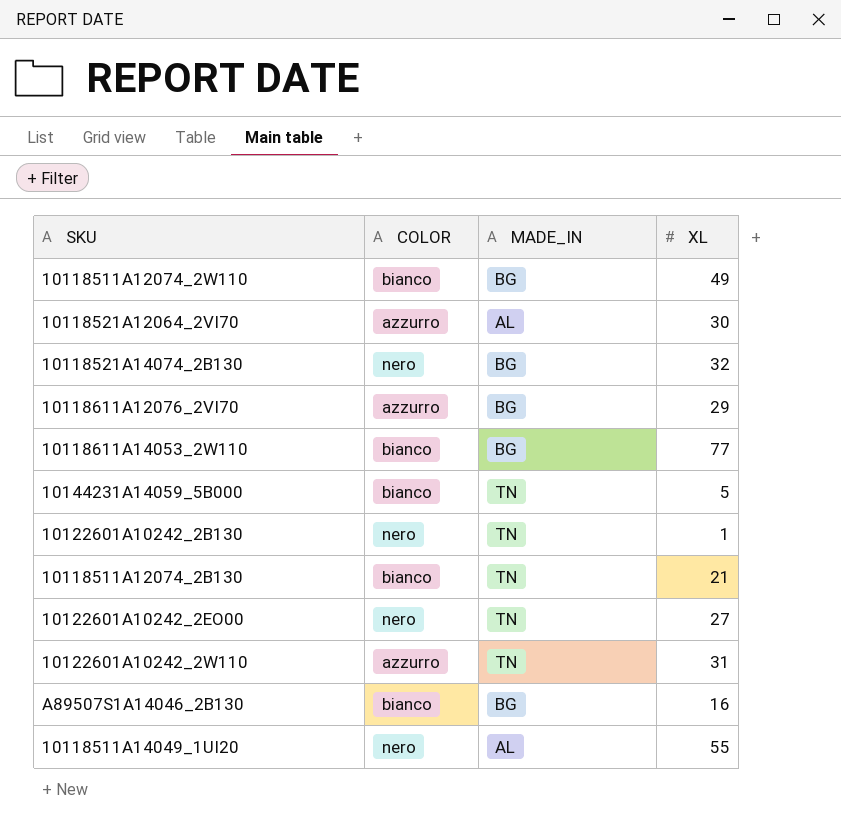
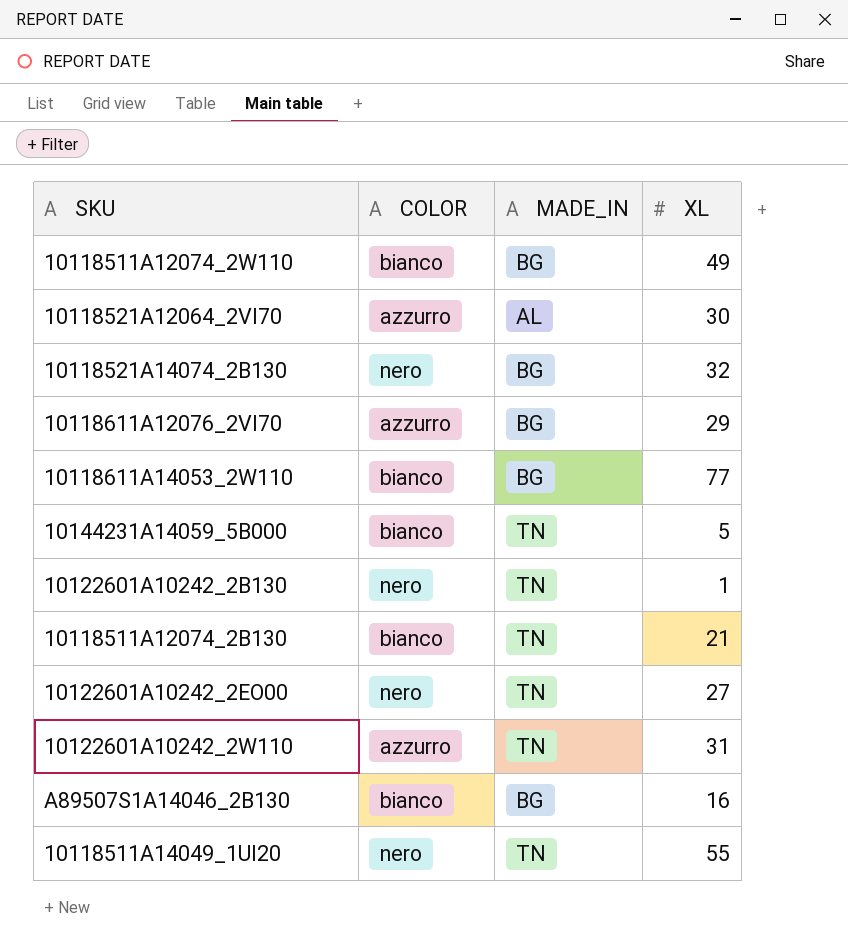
10118511A14049_1UI20 | MADE_IN: AL -> TN

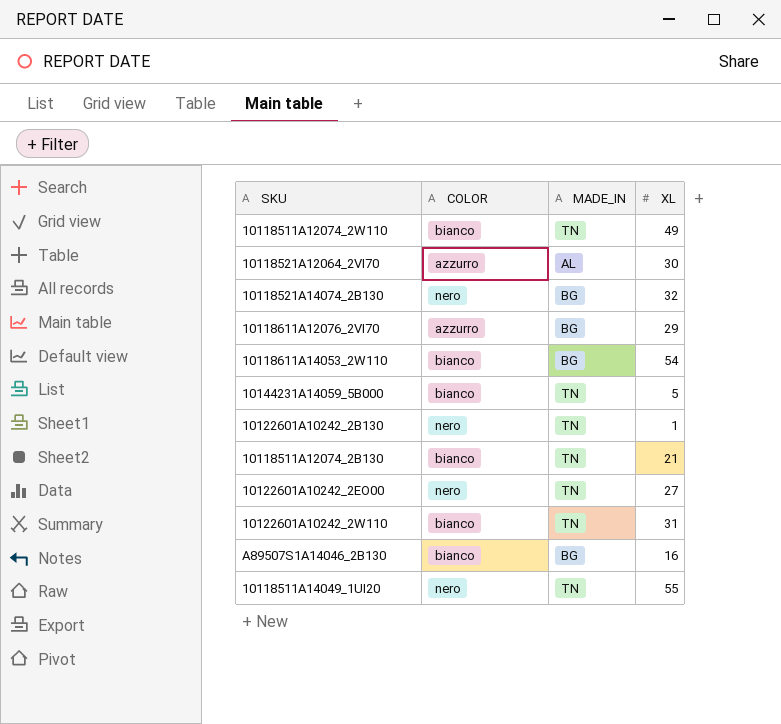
10118511A12074_2W110 | MADE_IN: BG -> TN
10118611A14053_2W110 | XL: 77 -> 54
10122601A10242_2W110 | COLOR: azzurro -> bianco

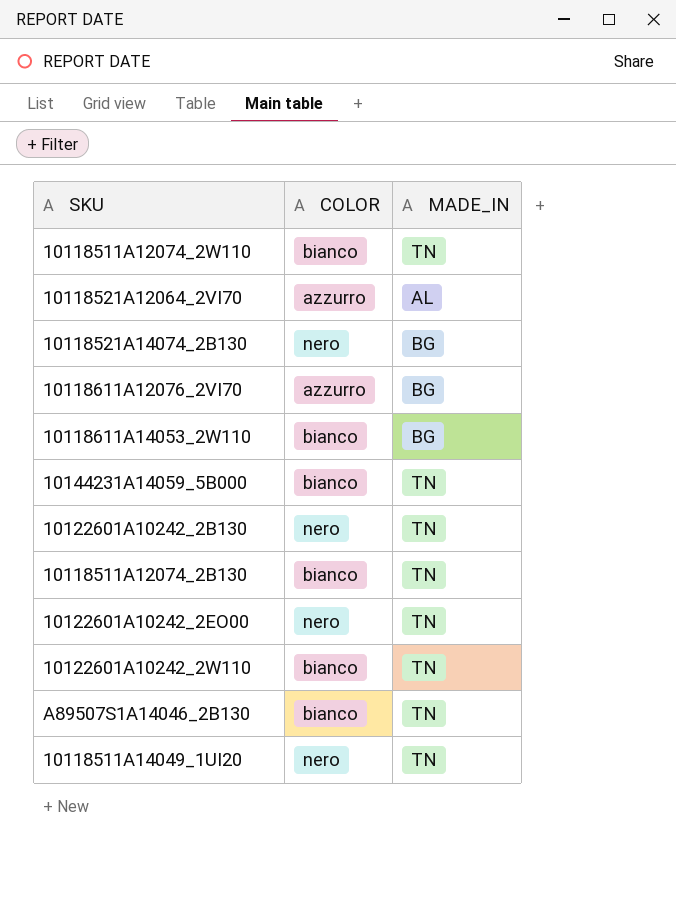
column XL | position: 4 -> none
A89507S1A14046_2B130 | MADE_IN: BG -> TN

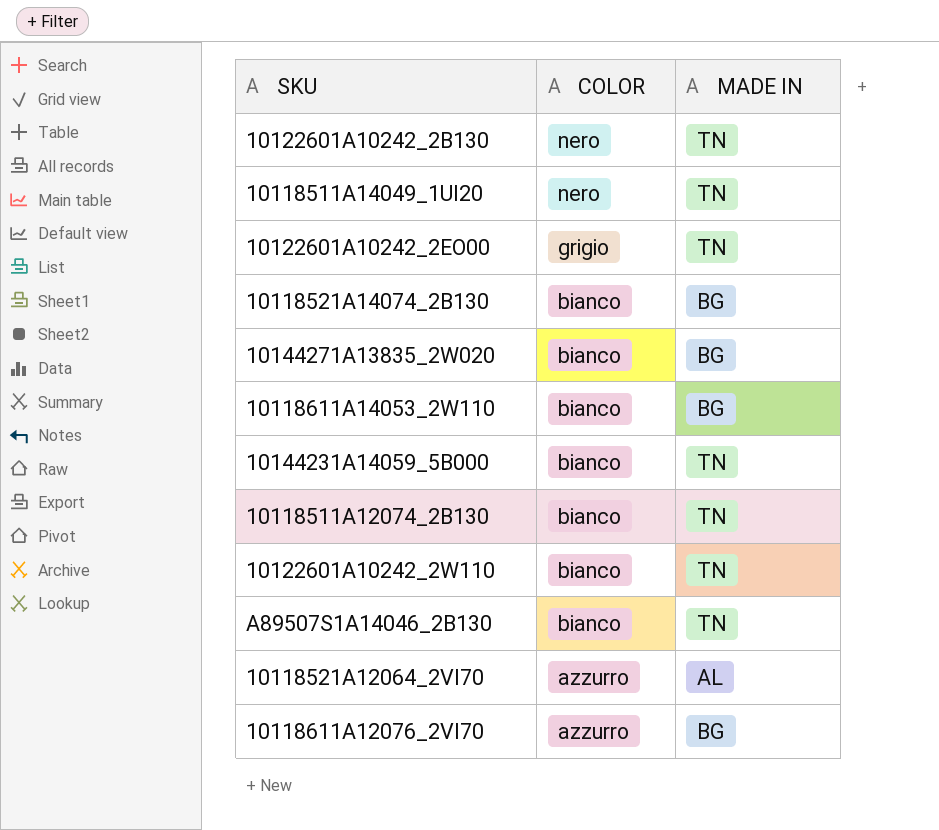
row order: none -> COLOR descending
column name: MADE_IN -> MADE IN
row 10118511A12074_2W110: bianco | TN -> none
10122601A10242_2EO00 | COLOR: nero -> grigio
10118521A14074_2B130 | COLOR: nero -> bianco
row 10144271A13835_2W020: none -> bianco | BG

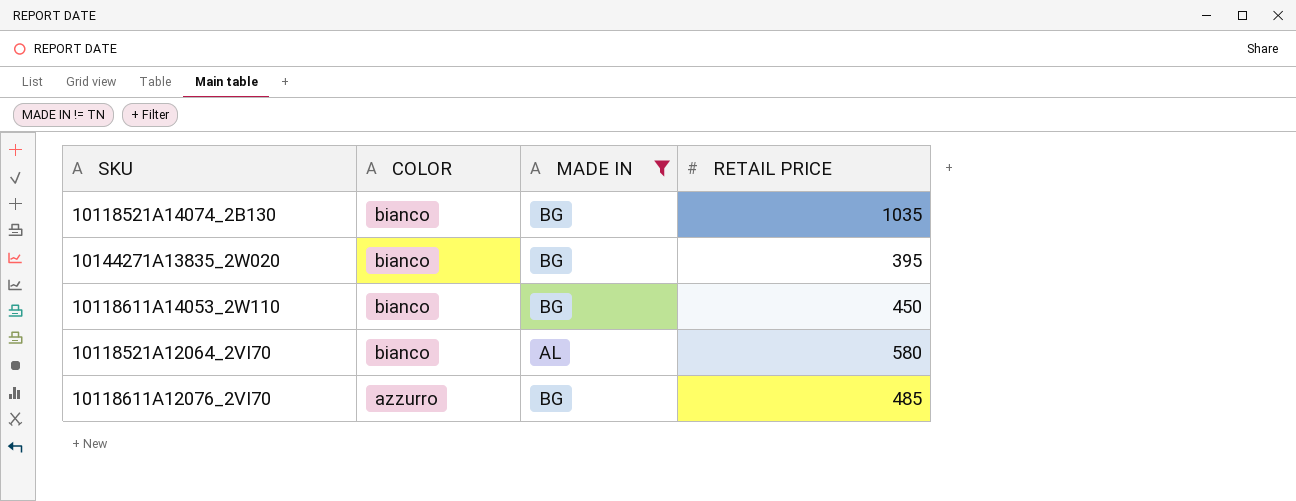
filter: none -> MADE IN != TN
column RETAIL PRICE | position: none -> 4
10118521A12064_2VI70 | COLOR: azzurro -> bianco

